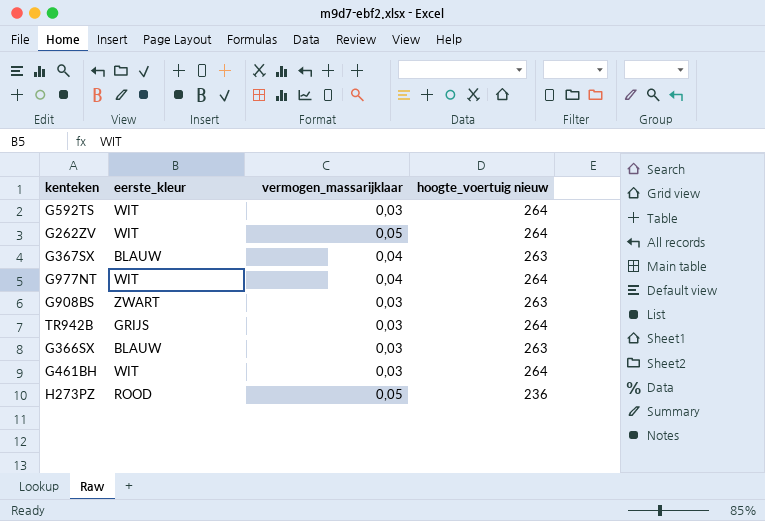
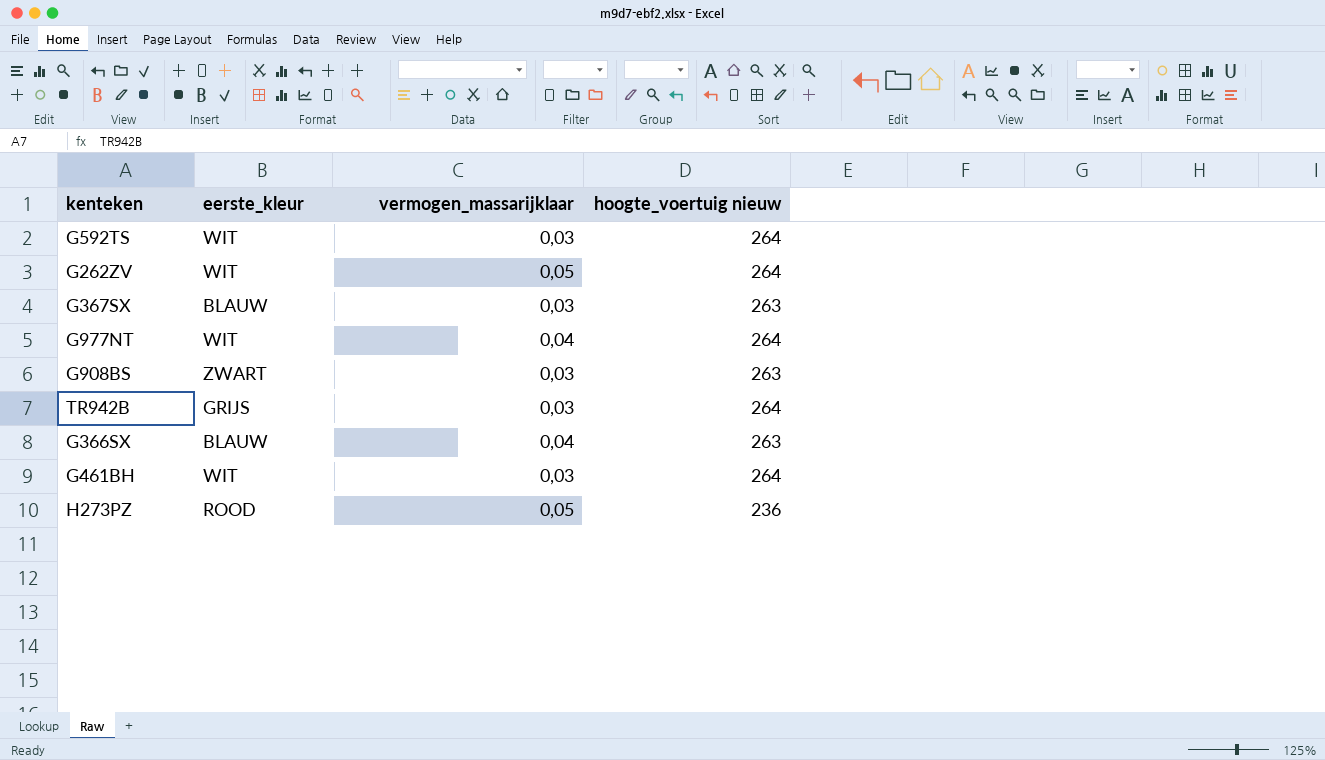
G367SX | vermogen_massarijklaar: 0,04 -> 0,03
G366SX | vermogen_massarijklaar: 0,03 -> 0,04

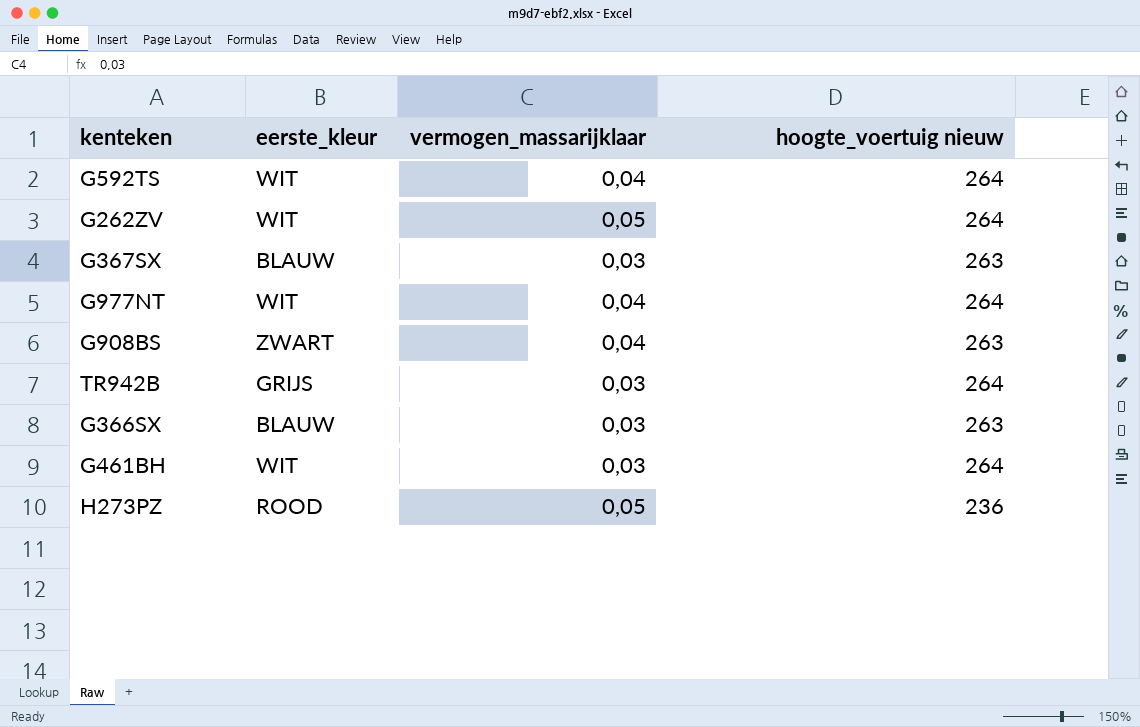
G592TS | vermogen_massarijklaar: 0,03 -> 0,04
G908BS | vermogen_massarijklaar: 0,03 -> 0,04
G366SX | vermogen_massarijklaar: 0,04 -> 0,03

